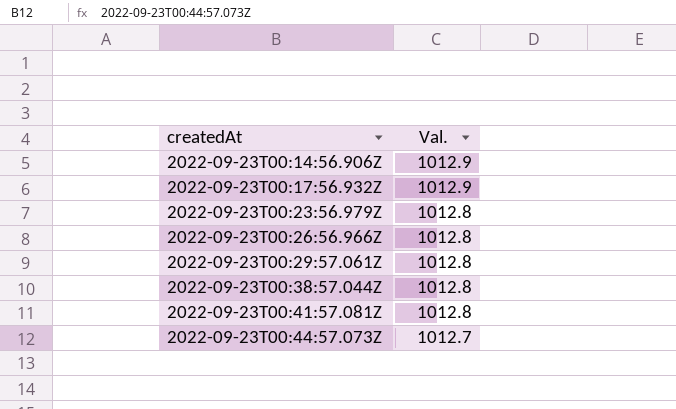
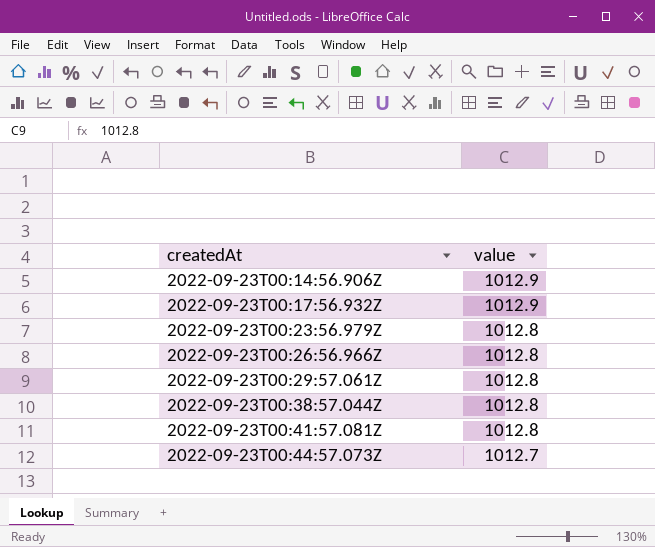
column name: Val. -> value

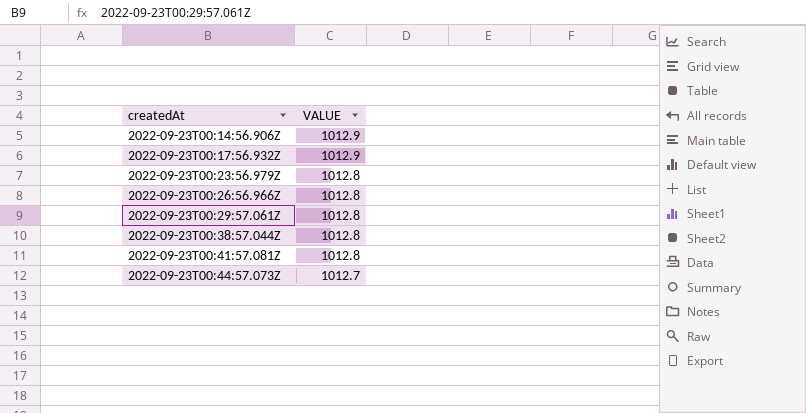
column name: value -> VALUE

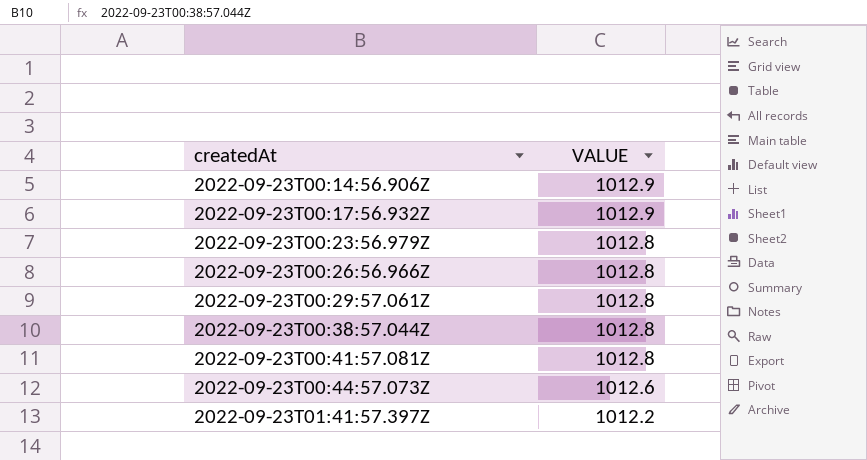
2022-09-23T00:44:57.073Z | VALUE: 1012.7 -> 1012.6
row 2022-09-23T01:41:57.397Z: none -> 1012.2

